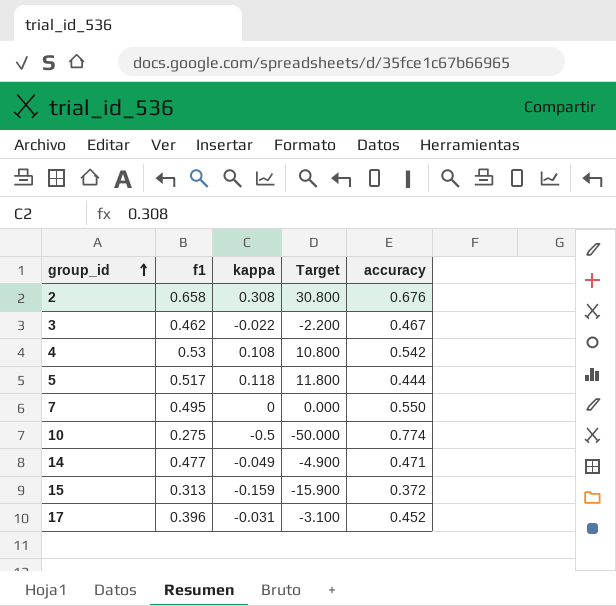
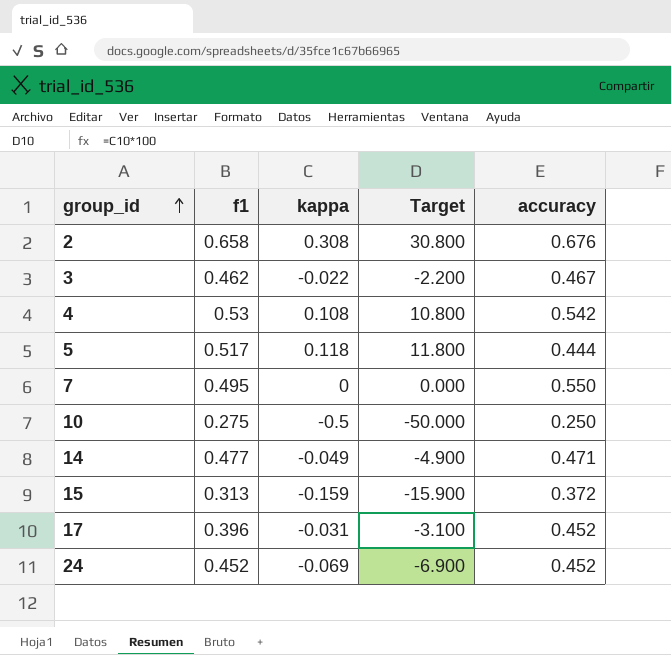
10 | accuracy: 0.774 -> 0.250
row 24: none -> 0.452 | -0.069 | -6.900 | 0.452

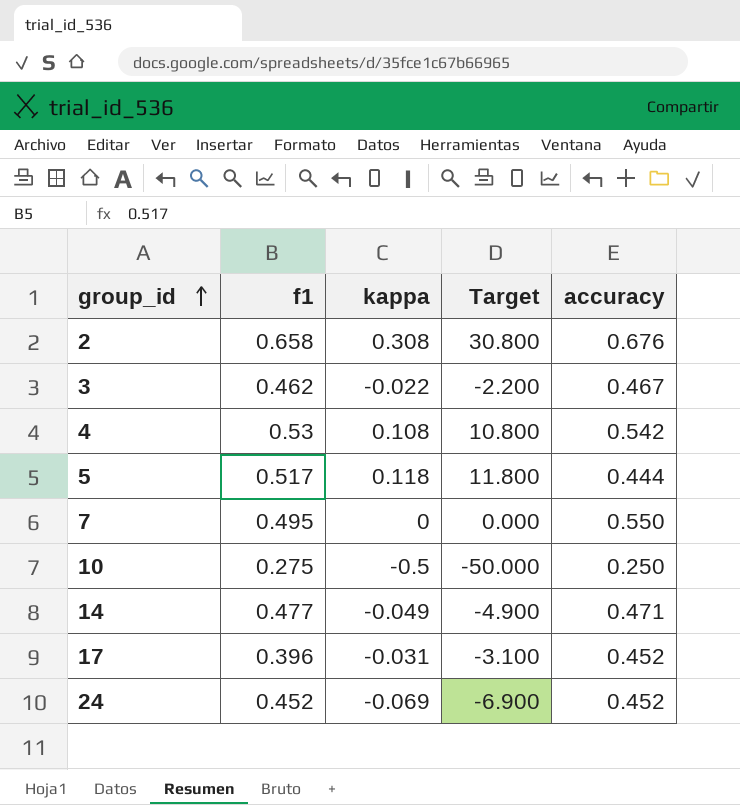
row 15: 0.313 | -0.159 | -15.900 | 0.372 -> none

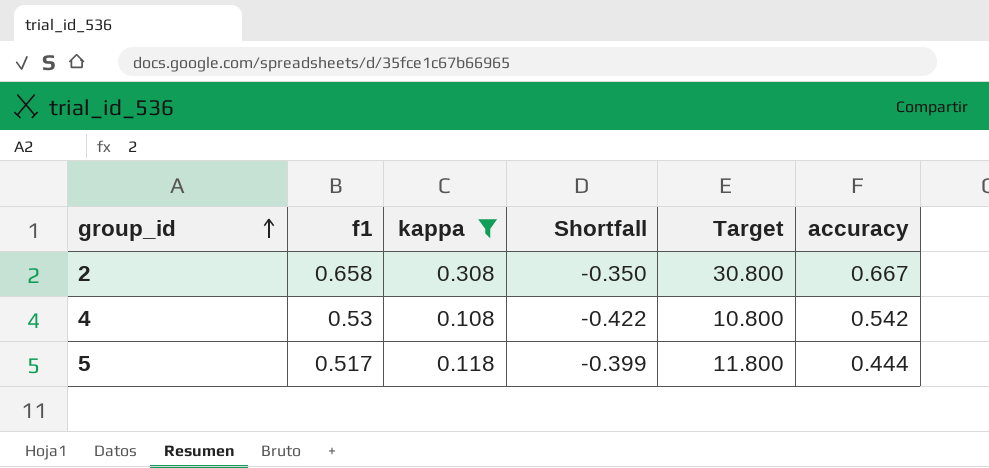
filter: none -> kappa >= 0.108
column Shortfall | formula: none -> [kappa] - [f1]
2 | accuracy: 0.676 -> 0.667

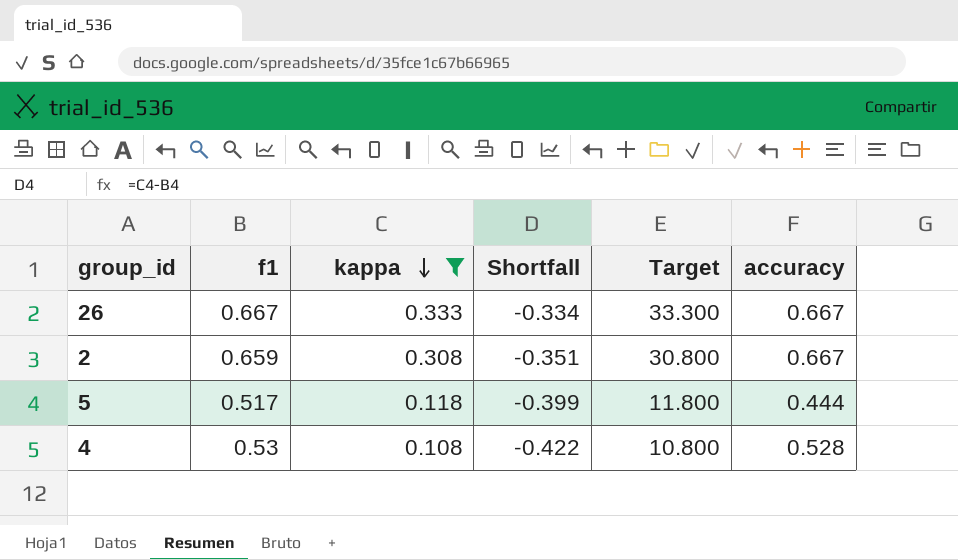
row order: group_id ascending -> kappa descending
row 26: none -> 0.667 | 0.333 | -0.334 | 33.300 | 0.667
2 | f1: 0.658 -> 0.659
2 | Shortfall: -0.350 -> -0.351
4 | accuracy: 0.542 -> 0.528

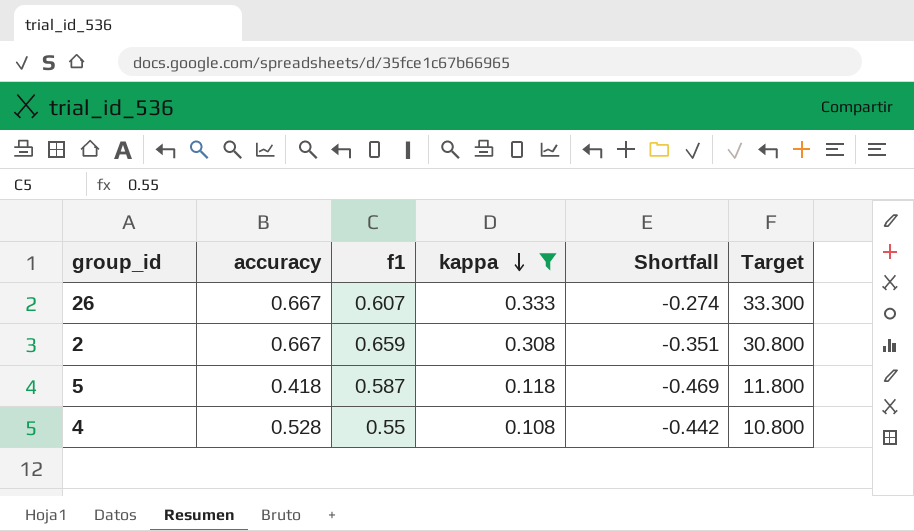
column accuracy | position: 6 -> 2
26 | f1: 0.667 -> 0.607
26 | Shortfall: -0.334 -> -0.274
5 | accuracy: 0.444 -> 0.418
5 | f1: 0.517 -> 0.587
5 | Shortfall: -0.399 -> -0.469
4 | f1: 0.53 -> 0.55
4 | Shortfall: -0.422 -> -0.442

